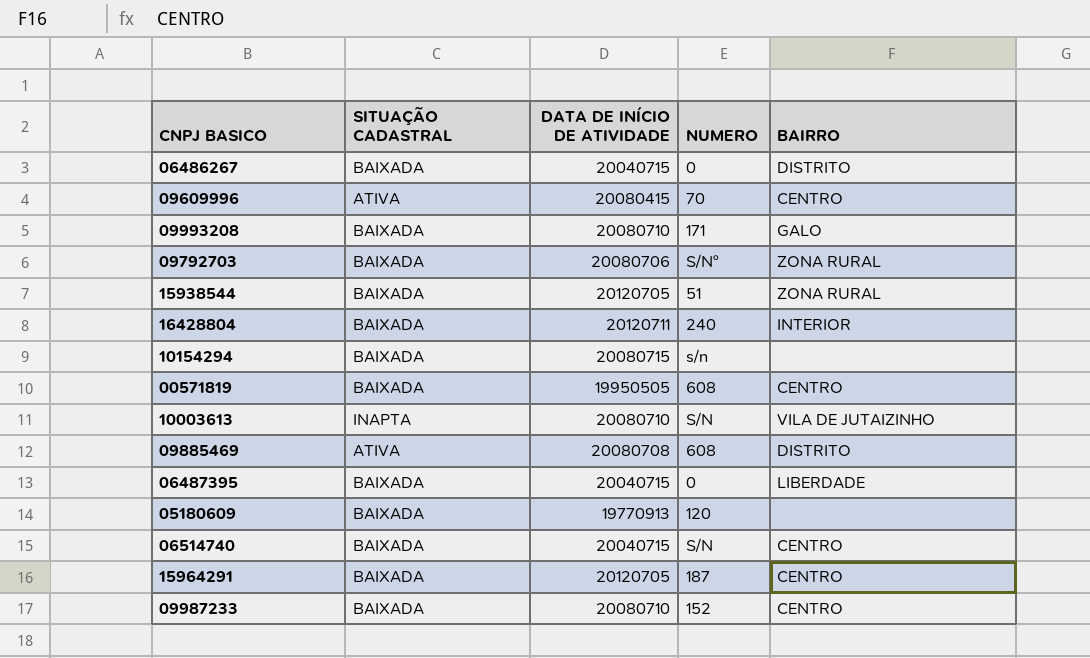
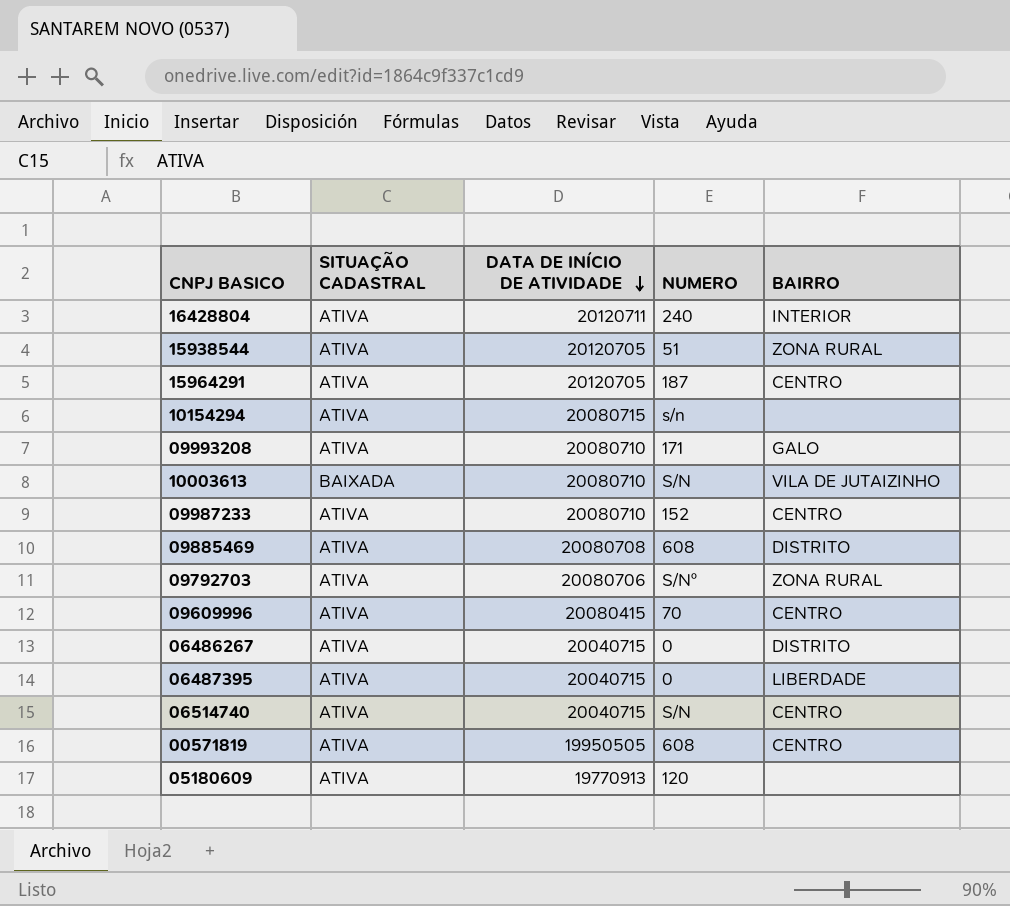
row order: none -> DATA DE INÍCIO DE ATIVIDADE descending
16428804 | SITUAÇÃO CADASTRAL: BAIXADA -> ATIVA
15938544 | SITUAÇÃO CADASTRAL: BAIXADA -> ATIVA
15964291 | SITUAÇÃO CADASTRAL: BAIXADA -> ATIVA
10154294 | SITUAÇÃO CADASTRAL: BAIXADA -> ATIVA
09993208 | SITUAÇÃO CADASTRAL: BAIXADA -> ATIVA
10003613 | SITUAÇÃO CADASTRAL: INAPTA -> BAIXADA
09987233 | SITUAÇÃO CADASTRAL: BAIXADA -> ATIVA
09792703 | SITUAÇÃO CADASTRAL: BAIXADA -> ATIVA
06486267 | SITUAÇÃO CADASTRAL: BAIXADA -> ATIVA
06487395 | SITUAÇÃO CADASTRAL: BAIXADA -> ATIVA
06514740 | SITUAÇÃO CADASTRAL: BAIXADA -> ATIVA
00571819 | SITUAÇÃO CADASTRAL: BAIXADA -> ATIVA
05180609 | SITUAÇÃO CADASTRAL: BAIXADA -> ATIVA

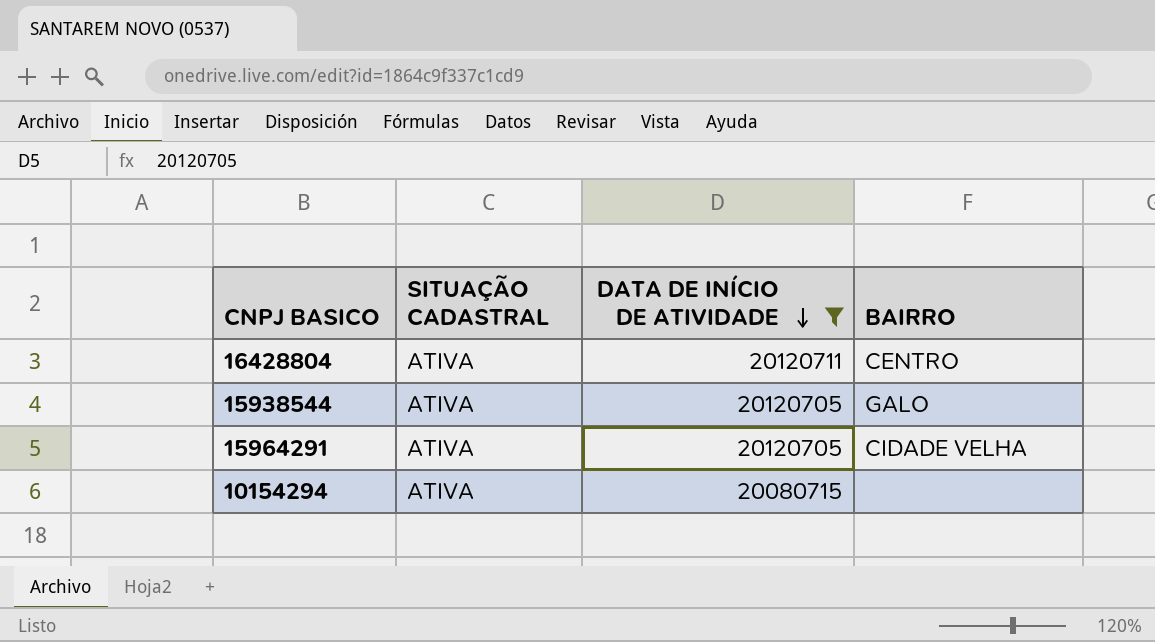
filter: none -> DATA DE INÍCIO DE ATIVIDADE >= 20080715
column NUMERO | position: 4 -> none
16428804 | BAIRRO: INTERIOR -> CENTRO
15938544 | BAIRRO: ZONA RURAL -> GALO
15964291 | BAIRRO: CENTRO -> CIDADE VELHA

